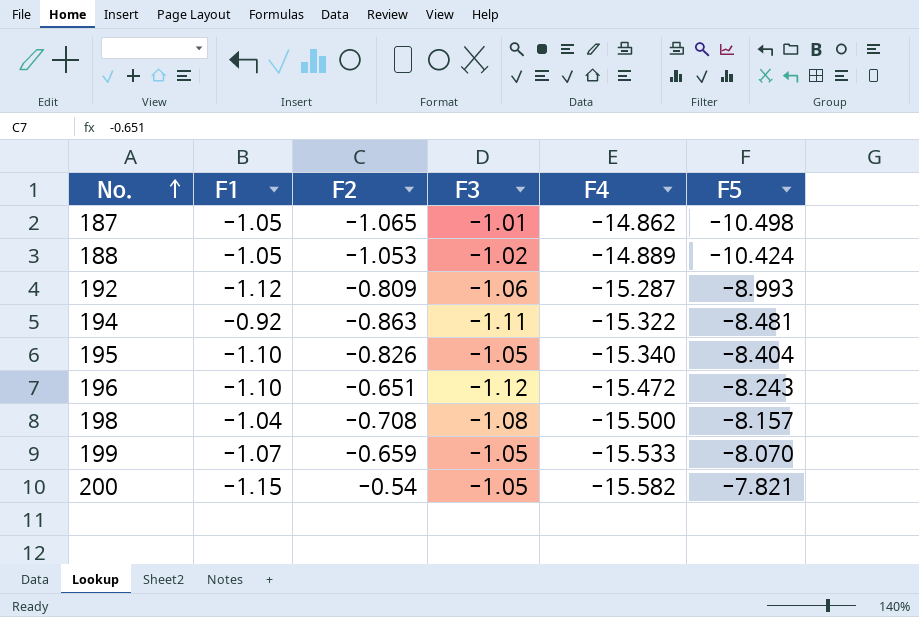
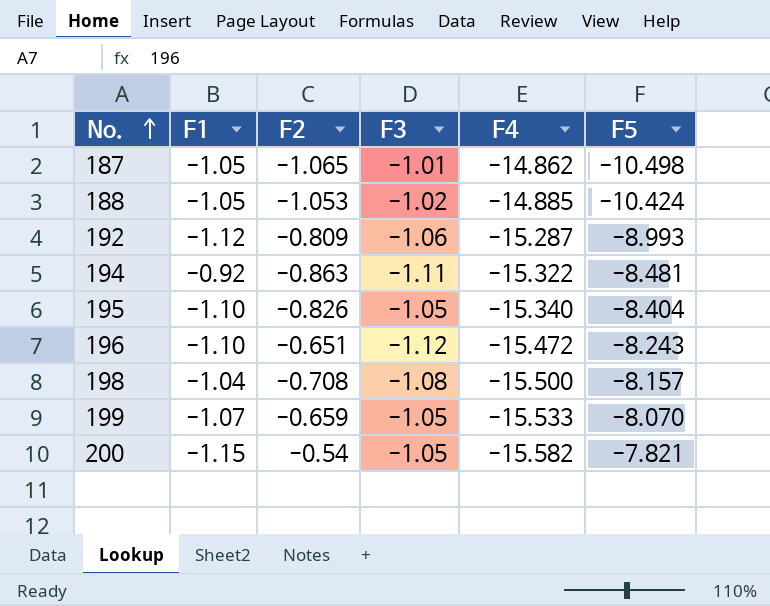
188 | F4: -14.889 -> -14.885

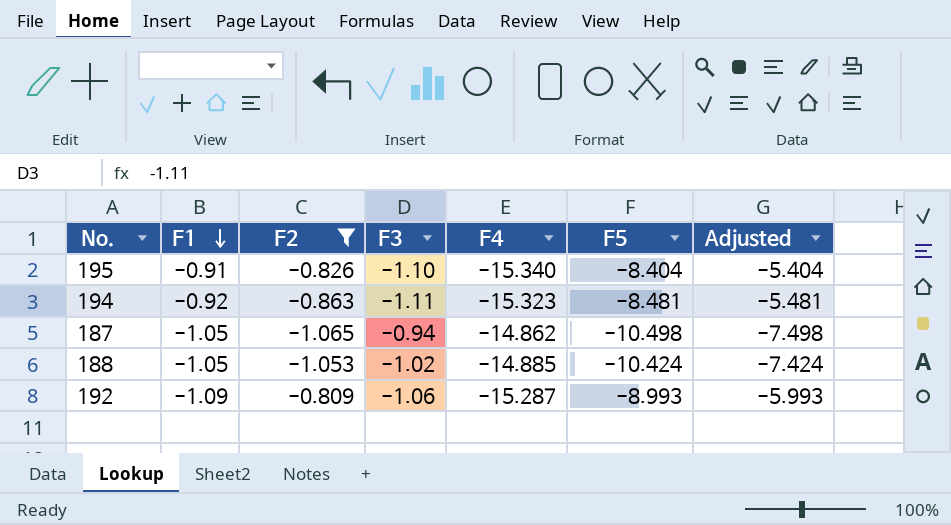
filter: none -> F2 <= -0.809
row order: No. ascending -> F1 descending
column Adjusted | formula: none -> [F5] + 3
195 | F1: -1.10 -> -0.91
195 | F3: -1.05 -> -1.10
194 | F4: -15.322 -> -15.323
187 | F3: -1.01 -> -0.94
192 | F1: -1.12 -> -1.09

